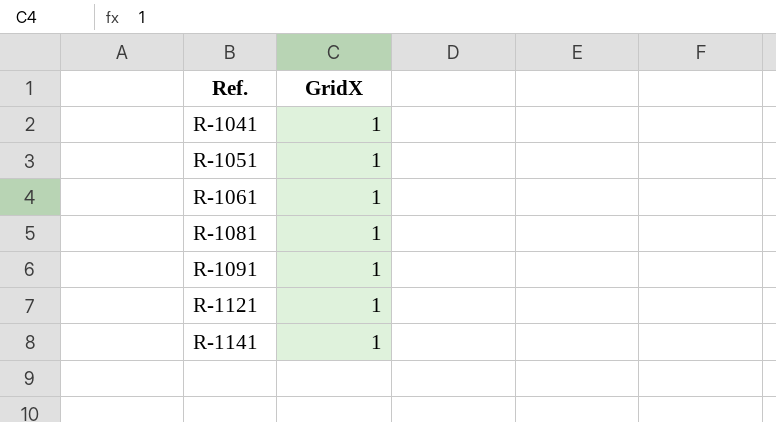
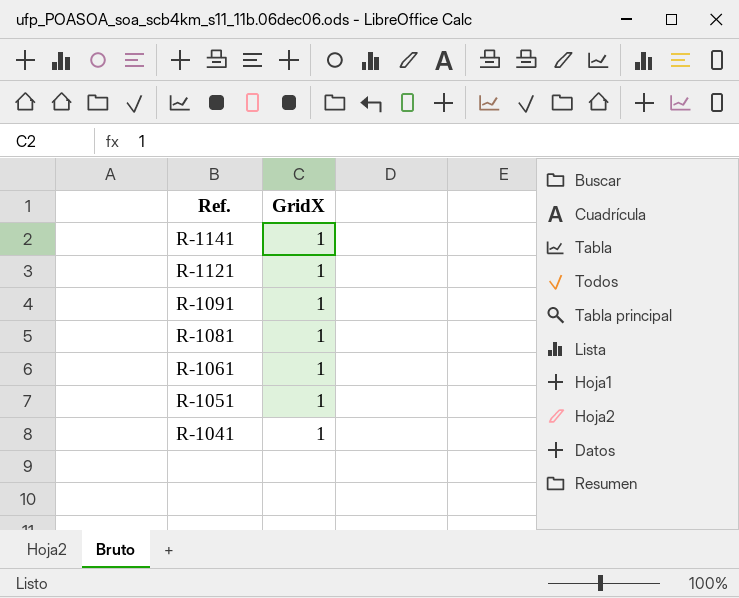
row order: Ref. ascending -> Ref. descending

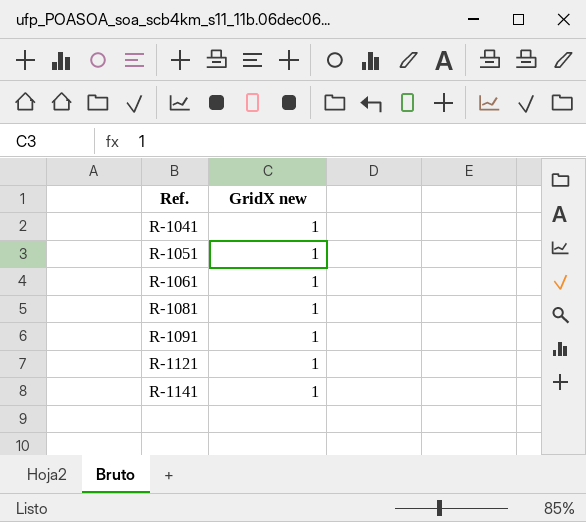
row order: Ref. descending -> Ref. ascending
column name: GridX -> GridX new

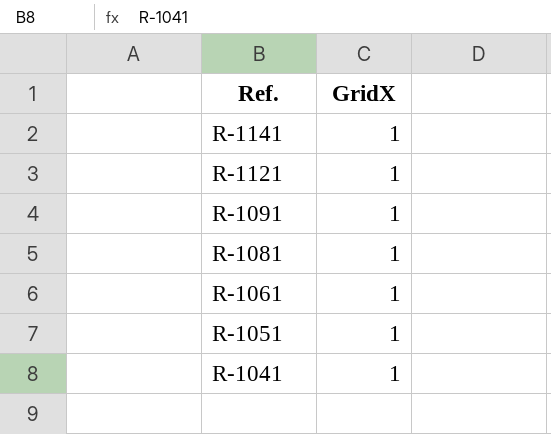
row order: Ref. ascending -> Ref. descending
column name: GridX new -> GridX

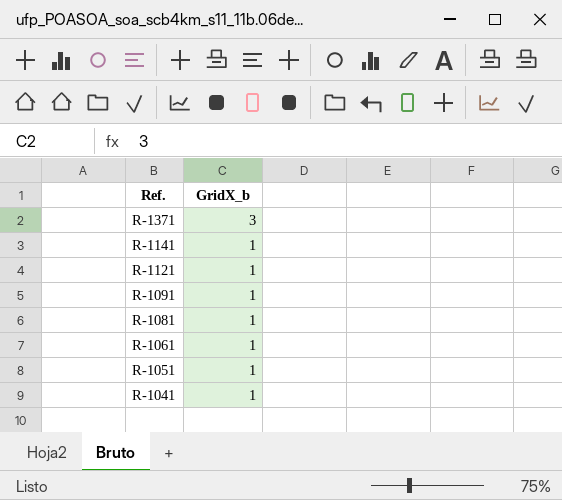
column name: GridX -> GridX_b
row R-1371: none -> 3

